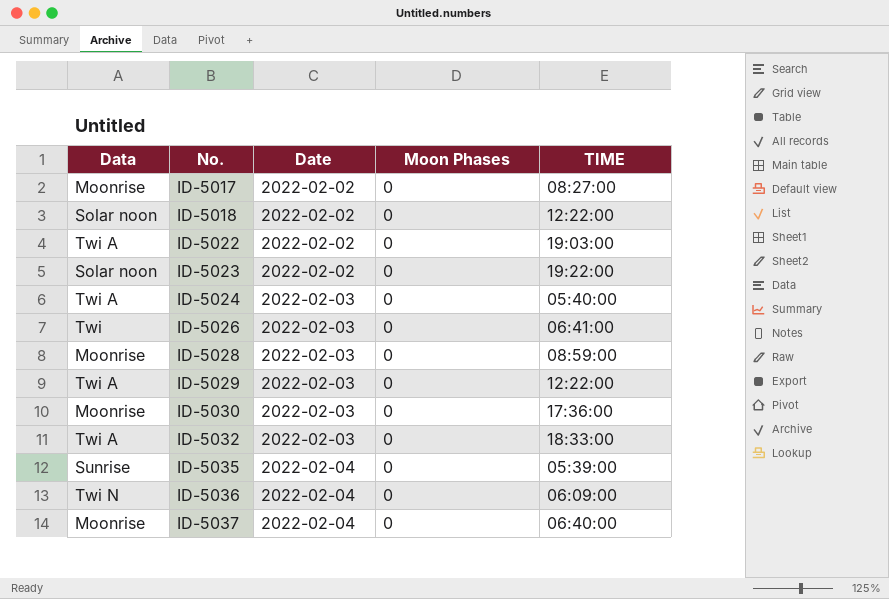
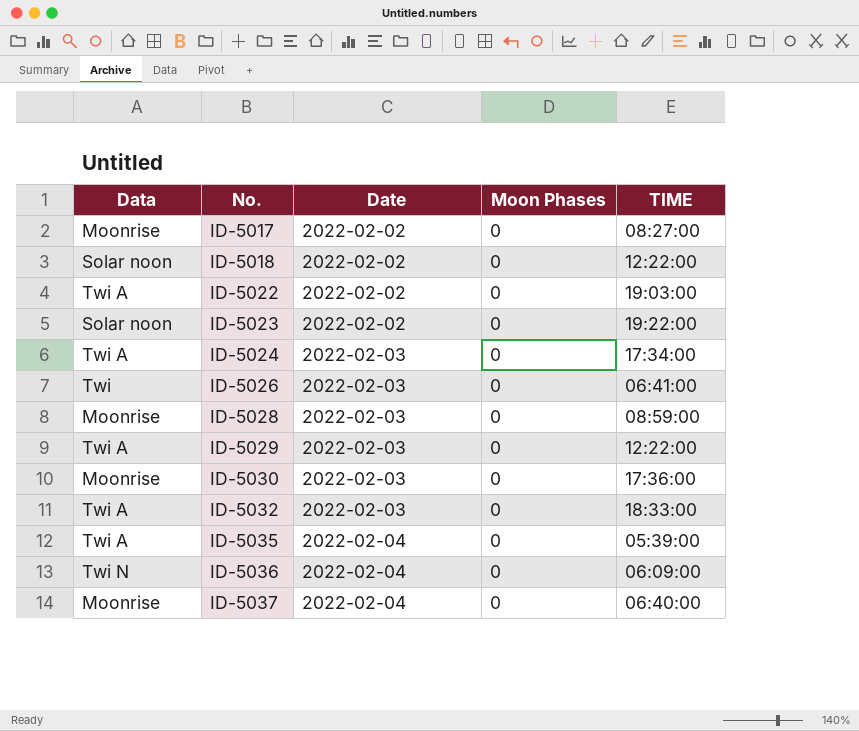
ID-5024 | TIME: 05:40:00 -> 17:34:00
ID-5035 | Data: Sunrise -> Twi A

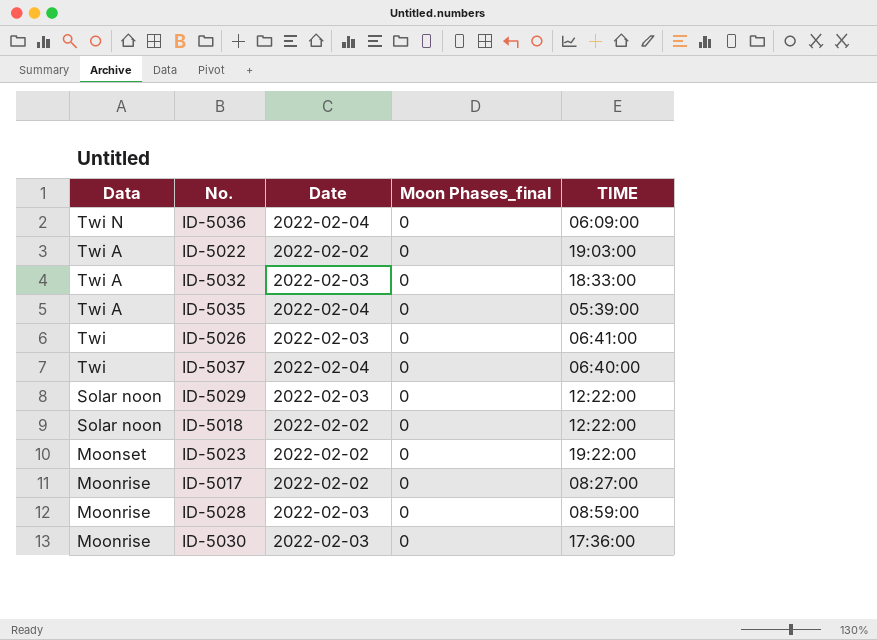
row order: No. ascending -> Data descending
column name: Moon Phases -> Moon Phases_final
row ID-5024: Twi A | 2022-02-03 | 0 | 17:34:00 -> none
ID-5037 | Data: Moonrise -> Twi
ID-5029 | Data: Twi A -> Solar noon
ID-5023 | Data: Solar noon -> Moonset

